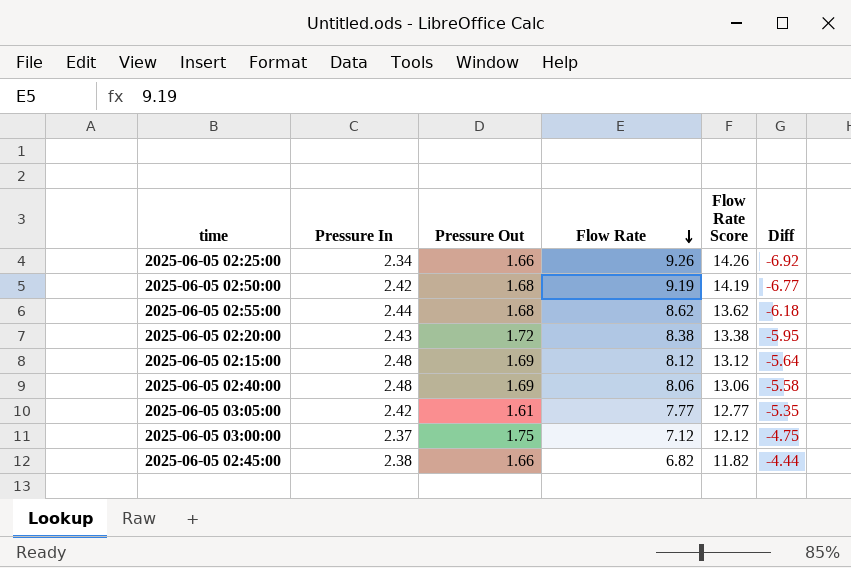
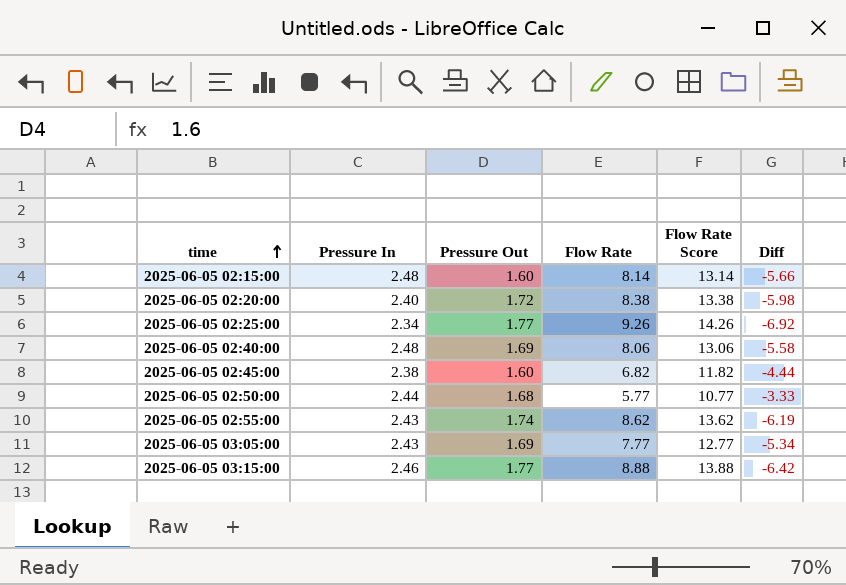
row order: Flow Rate descending -> time ascending
row 2025-06-05 03:00:00: 2.37 | 1.75 | 7.12 | 12.12 | -4.75 -> none
2025-06-05 02:15:00 | Pressure Out: 1.69 -> 1.60
2025-06-05 02:15:00 | Flow Rate: 8.12 -> 8.14
2025-06-05 02:15:00 | Flow Rate Score: 13.12 -> 13.14
2025-06-05 02:15:00 | Diff: -5.64 -> -5.66
2025-06-05 02:20:00 | Pressure In: 2.43 -> 2.40
2025-06-05 02:20:00 | Diff: -5.95 -> -5.98
2025-06-05 02:25:00 | Pressure Out: 1.66 -> 1.77
2025-06-05 02:45:00 | Pressure Out: 1.66 -> 1.60
2025-06-05 02:50:00 | Pressure In: 2.42 -> 2.44
2025-06-05 02:50:00 | Flow Rate: 9.19 -> 5.77
2025-06-05 02:50:00 | Flow Rate Score: 14.19 -> 10.77
2025-06-05 02:50:00 | Diff: -6.77 -> -3.33
2025-06-05 02:55:00 | Pressure In: 2.44 -> 2.43
2025-06-05 02:55:00 | Pressure Out: 1.68 -> 1.74
2025-06-05 02:55:00 | Diff: -6.18 -> -6.19
2025-06-05 03:05:00 | Pressure In: 2.42 -> 2.43
2025-06-05 03:05:00 | Pressure Out: 1.61 -> 1.69
2025-06-05 03:05:00 | Diff: -5.35 -> -5.34
row 2025-06-05 03:15:00: none -> 2.46 | 1.77 | 8.88 | 13.88 | -6.42

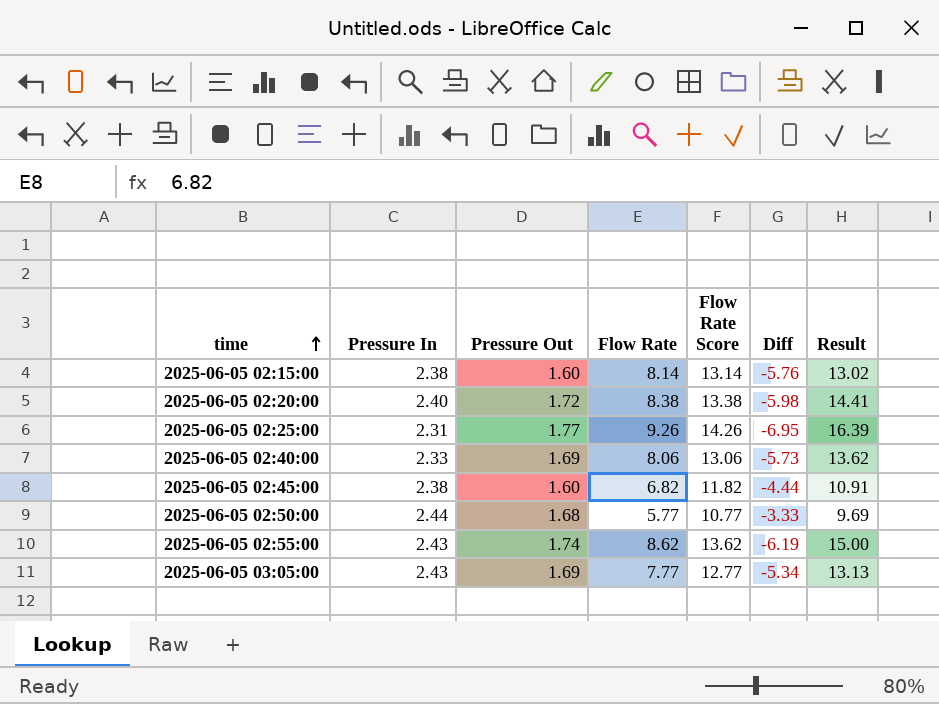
column Result | formula: none -> [Pressure Out] * [Flow Rate]
row 2025-06-05 03:15:00: 2.46 | 1.77 | 8.88 | 13.88 | -6.42 -> none
2025-06-05 02:15:00 | Pressure In: 2.48 -> 2.38
2025-06-05 02:15:00 | Diff: -5.66 -> -5.76
2025-06-05 02:25:00 | Pressure In: 2.34 -> 2.31
2025-06-05 02:25:00 | Diff: -6.92 -> -6.95
2025-06-05 02:40:00 | Pressure In: 2.48 -> 2.33
2025-06-05 02:40:00 | Diff: -5.58 -> -5.73

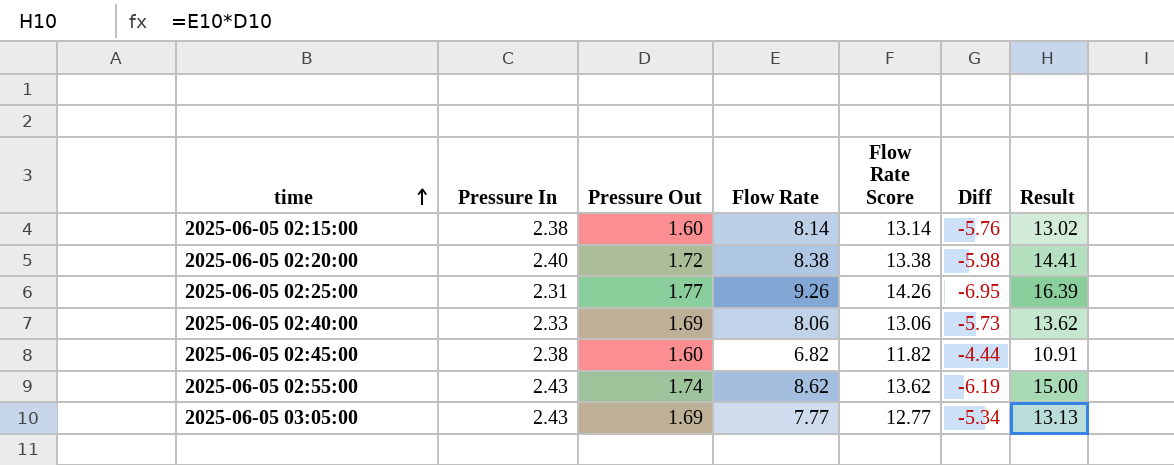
row 2025-06-05 02:50:00: 2.44 | 1.68 | 5.77 | 10.77 | -3.33 | 9.69 -> none

